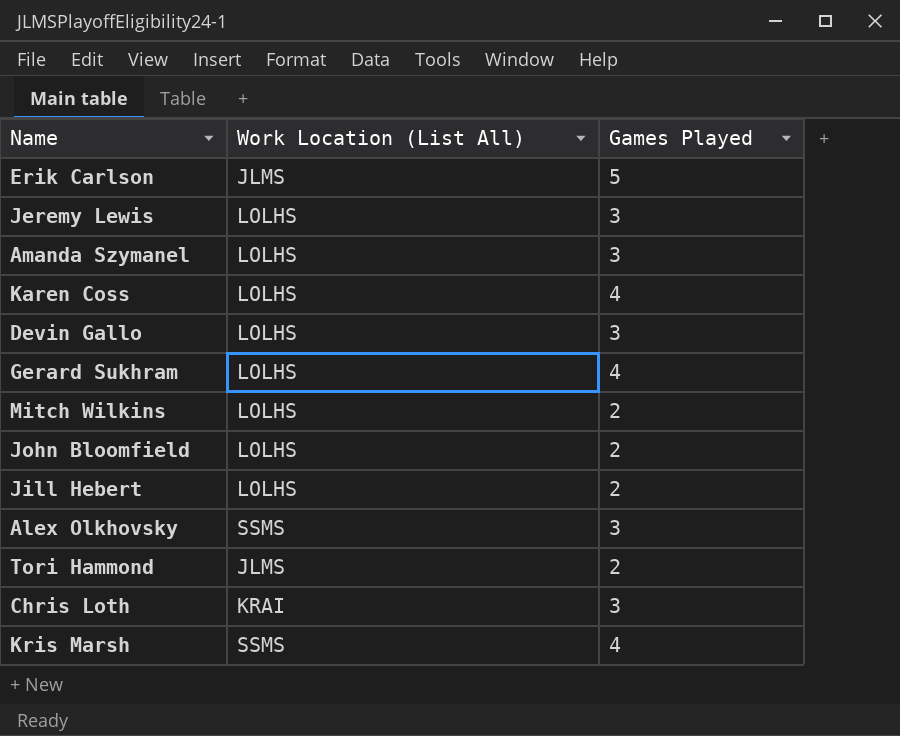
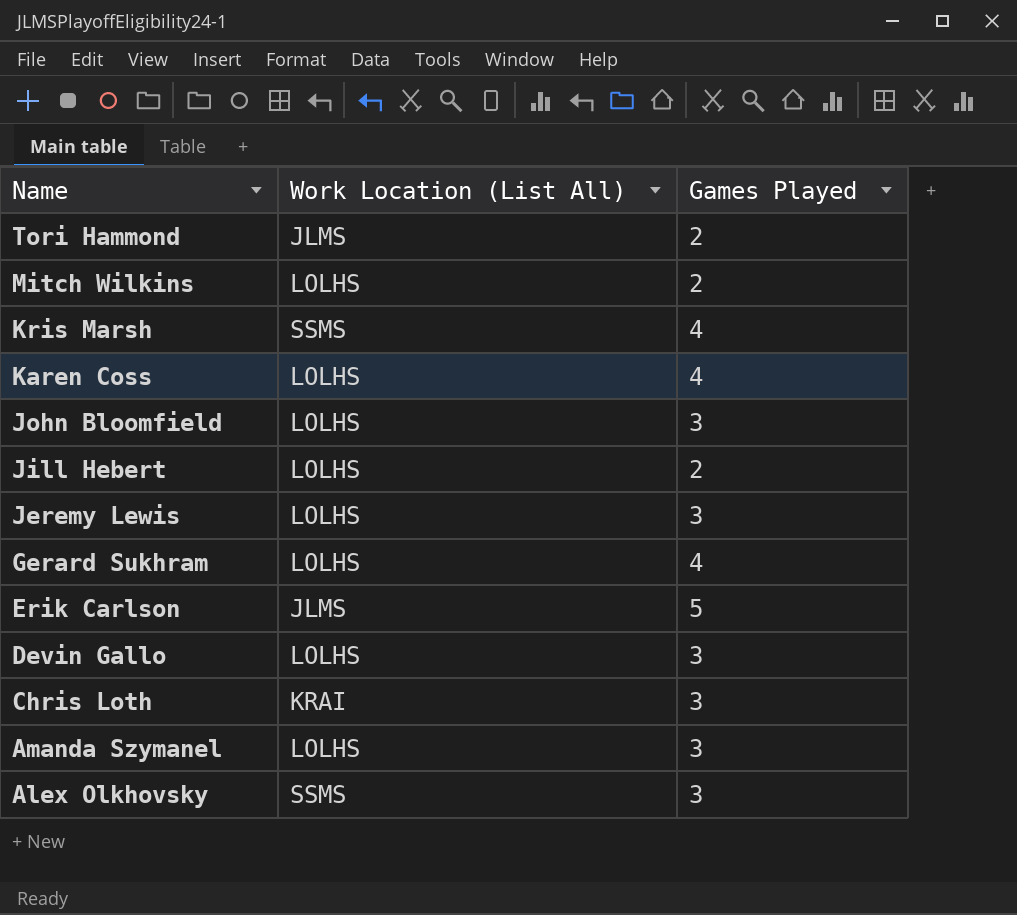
row order: none -> Name descending
John Bloomfield | Games Played: 2 -> 3

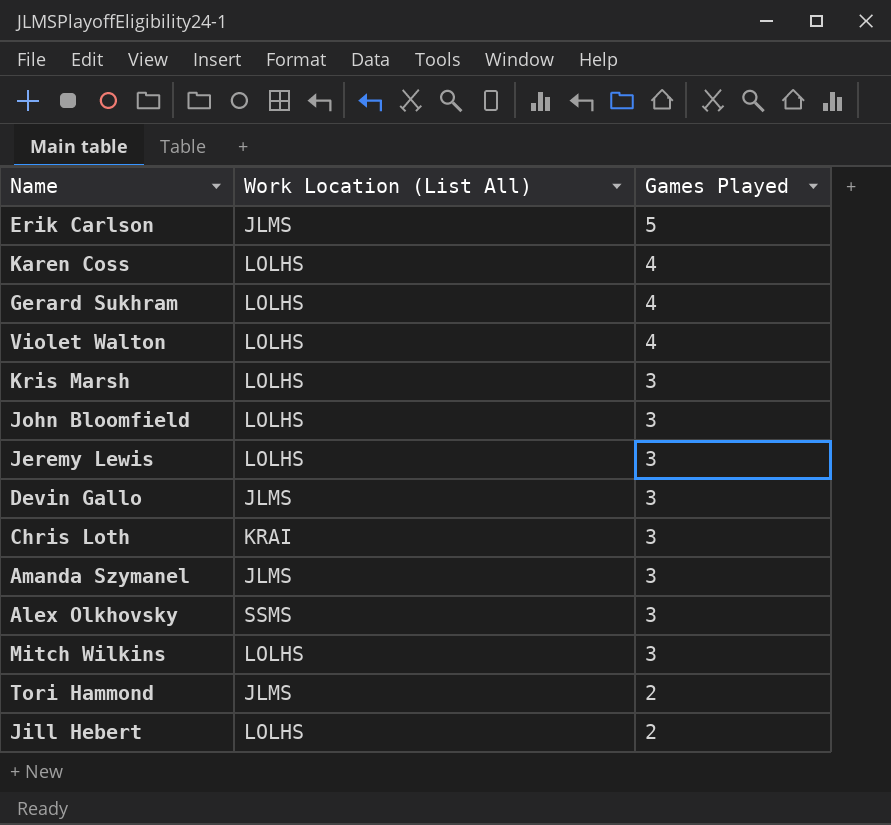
row order: Name descending -> Games Played descending
row Violet Walton: none -> LOLHS | 4
Kris Marsh | Work Location (List All): SSMS -> LOLHS
Kris Marsh | Games Played: 4 -> 3
Devin Gallo | Work Location (List All): LOLHS -> JLMS
Amanda Szymanel | Work Location (List All): LOLHS -> JLMS
Mitch Wilkins | Games Played: 2 -> 3

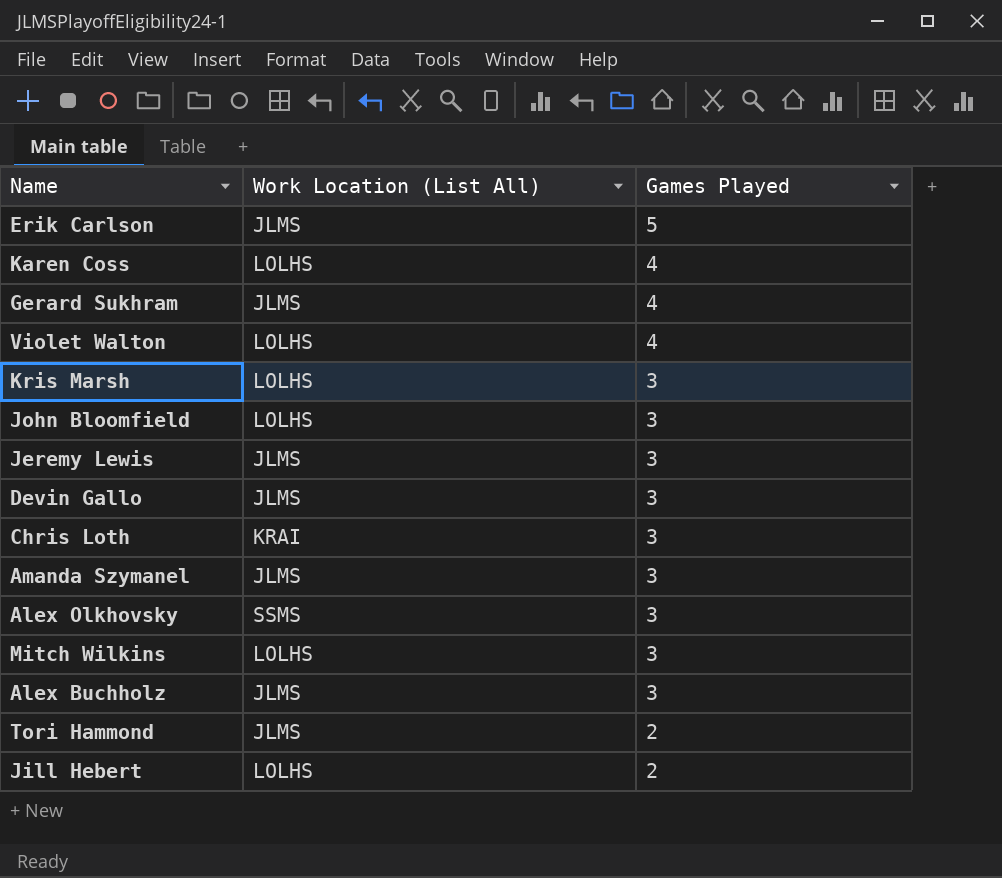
Gerard Sukhram | Work Location (List All): LOLHS -> JLMS
Jeremy Lewis | Work Location (List All): LOLHS -> JLMS
row Alex Buchholz: none -> JLMS | 3

